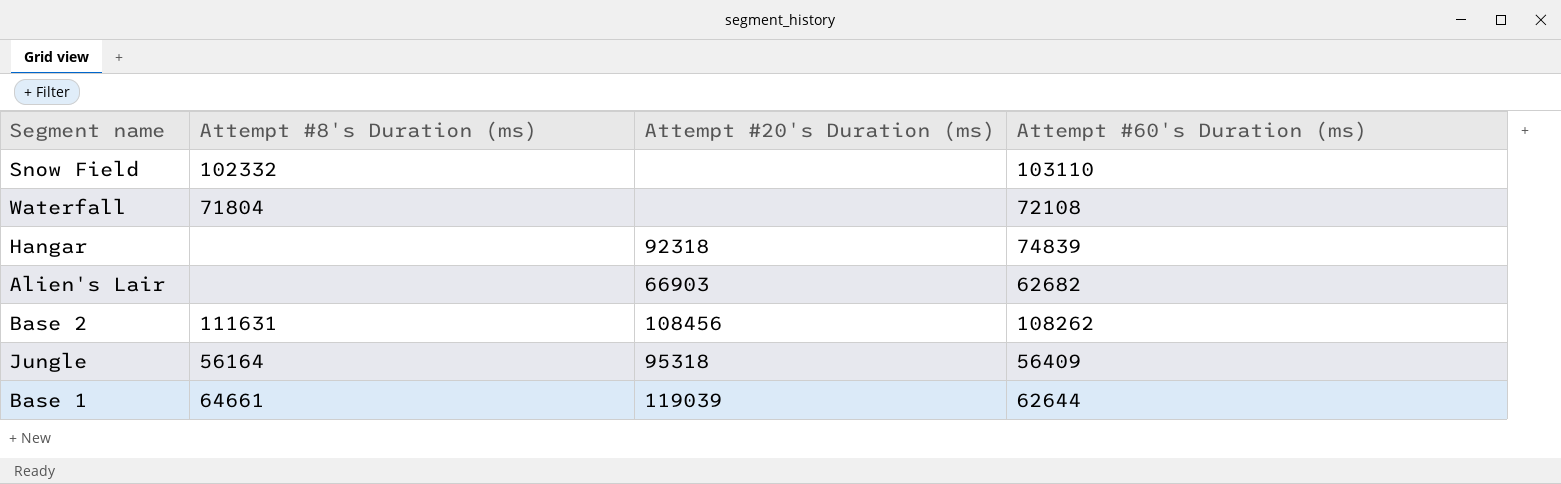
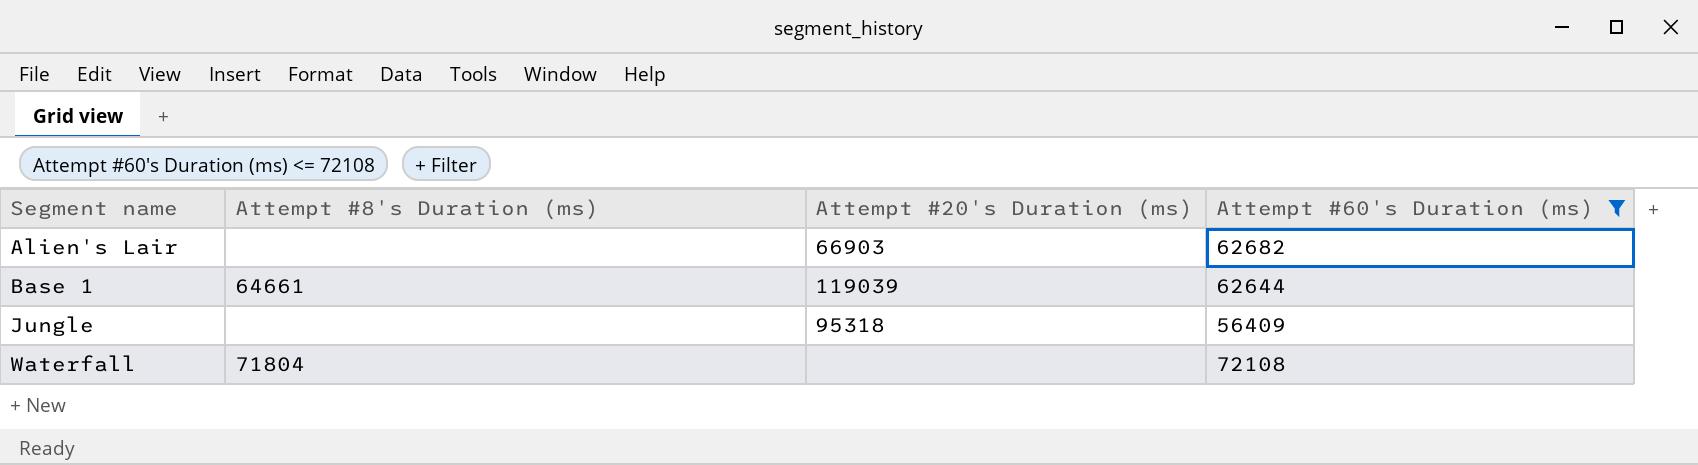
filter: none -> Attempt #60's Duration (ms) <= 72108
row order: none -> Segment name ascending
Jungle | Attempt #8's Duration (ms): 56164 -> none

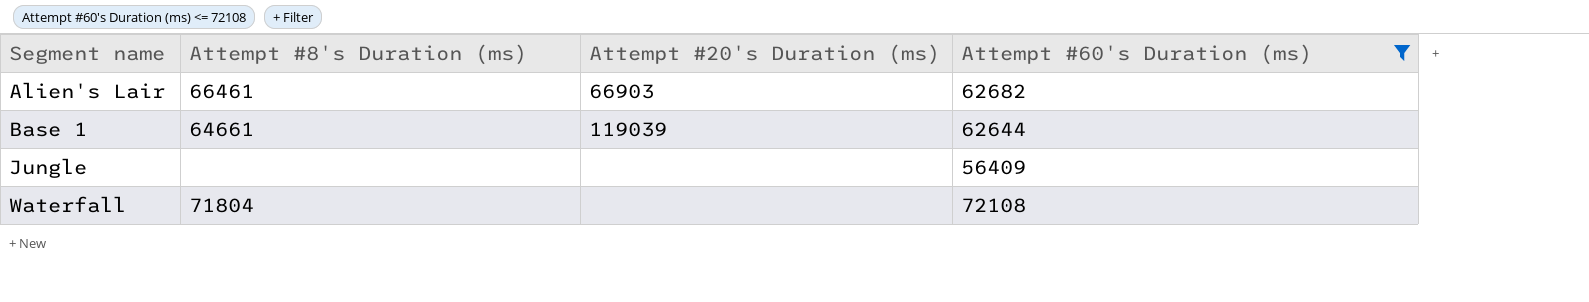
Alien's Lair | Attempt #8's Duration (ms): none -> 66461
Jungle | Attempt #20's Duration (ms): 95318 -> none

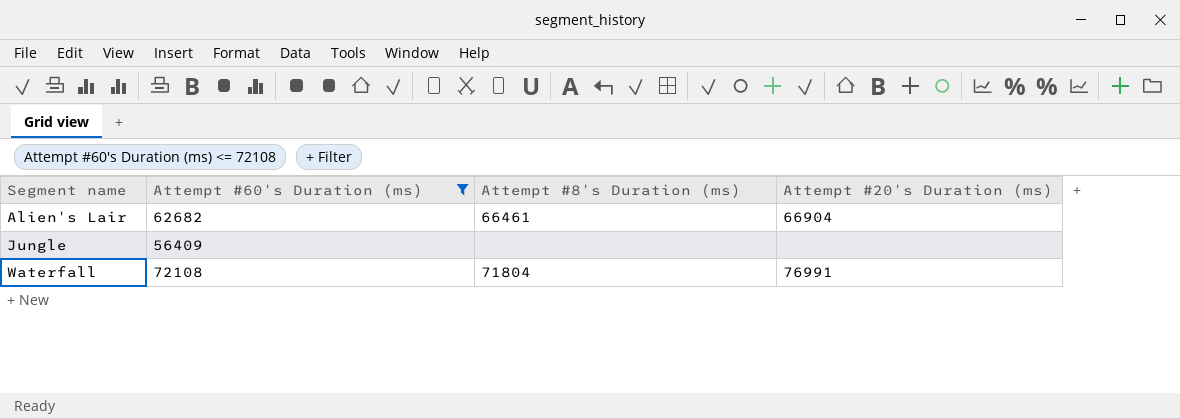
column Attempt #60's Duration (ms) | position: 4 -> 2
row Base 1: 64661 | 119039 | 62644 -> none
Alien's Lair | Attempt #20's Duration (ms): 66903 -> 66904
Waterfall | Attempt #20's Duration (ms): none -> 76991

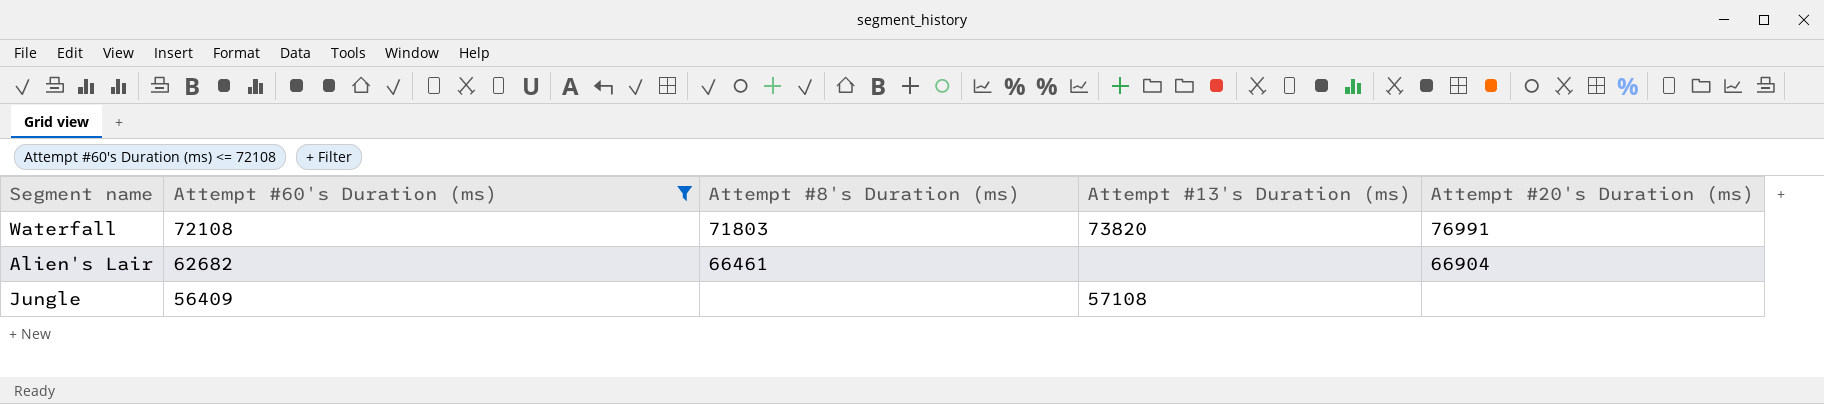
row order: Segment name ascending -> Attempt #60's Duration (ms) descending
column Attempt #13's Duration (ms) | position: none -> 4
Waterfall | Attempt #8's Duration (ms): 71804 -> 71803

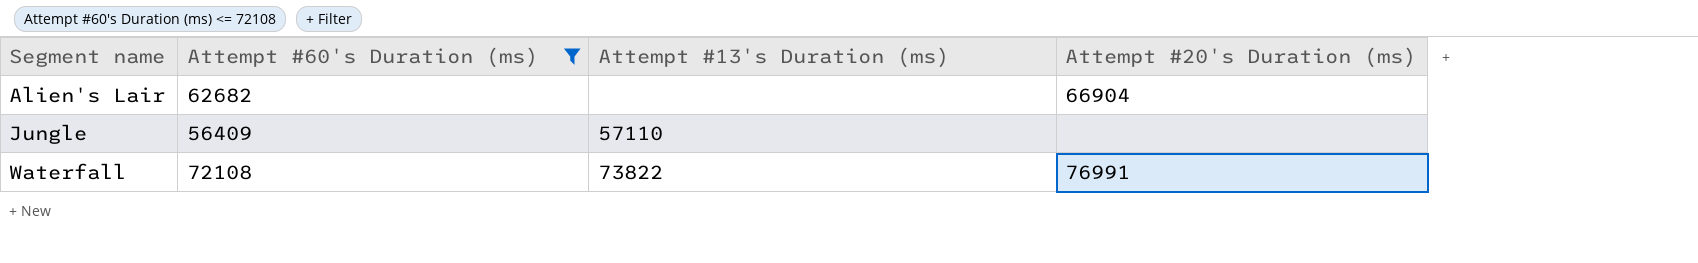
row order: Attempt #60's Duration (ms) descending -> Segment name ascending
column Attempt #8's Duration (ms) | position: 3 -> none
Jungle | Attempt #13's Duration (ms): 57108 -> 57110
Waterfall | Attempt #13's Duration (ms): 73820 -> 73822

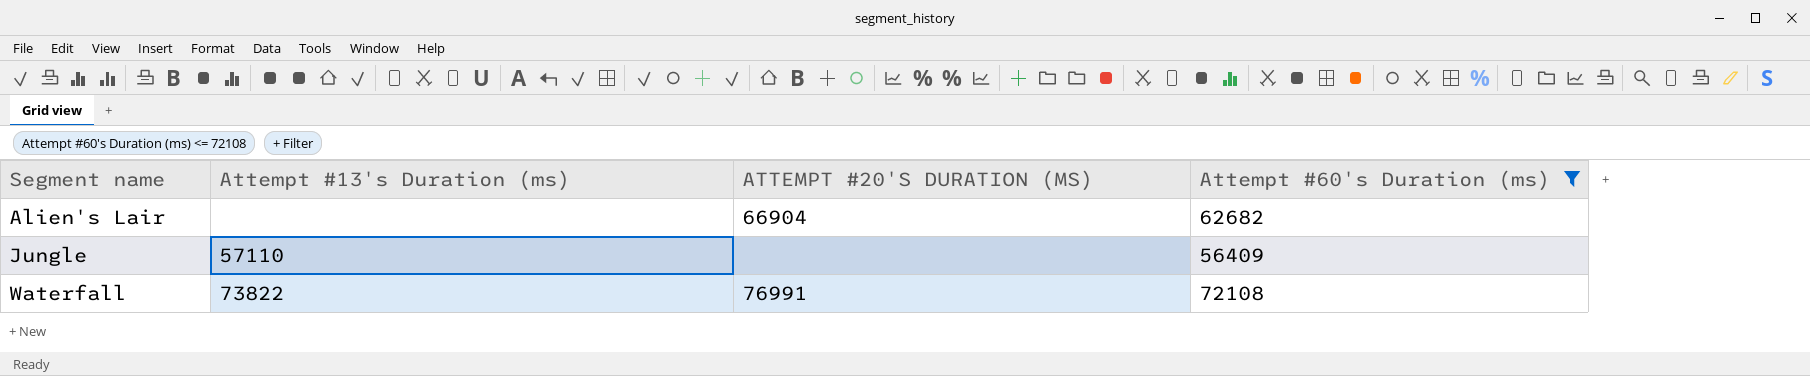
column name: Attempt #20's Duration (ms) -> ATTEMPT #20'S DURATION (MS)
column Attempt #60's Duration (ms) | position: 2 -> 4

